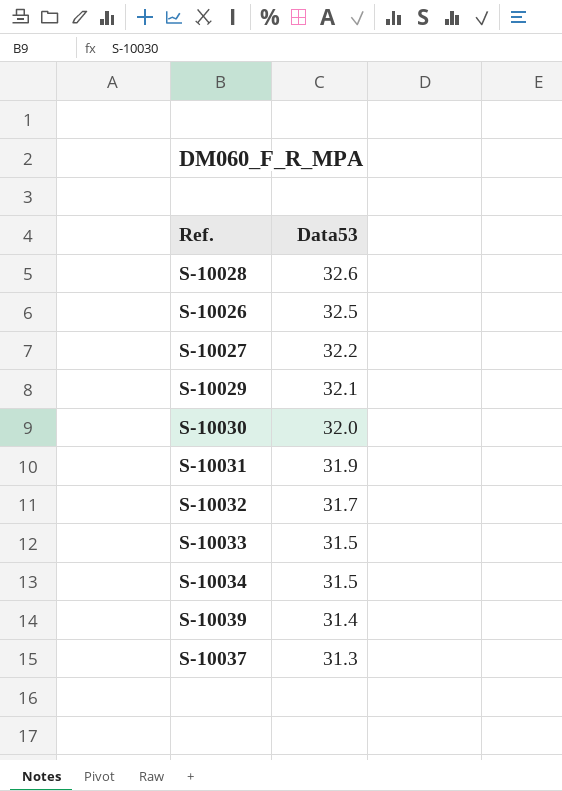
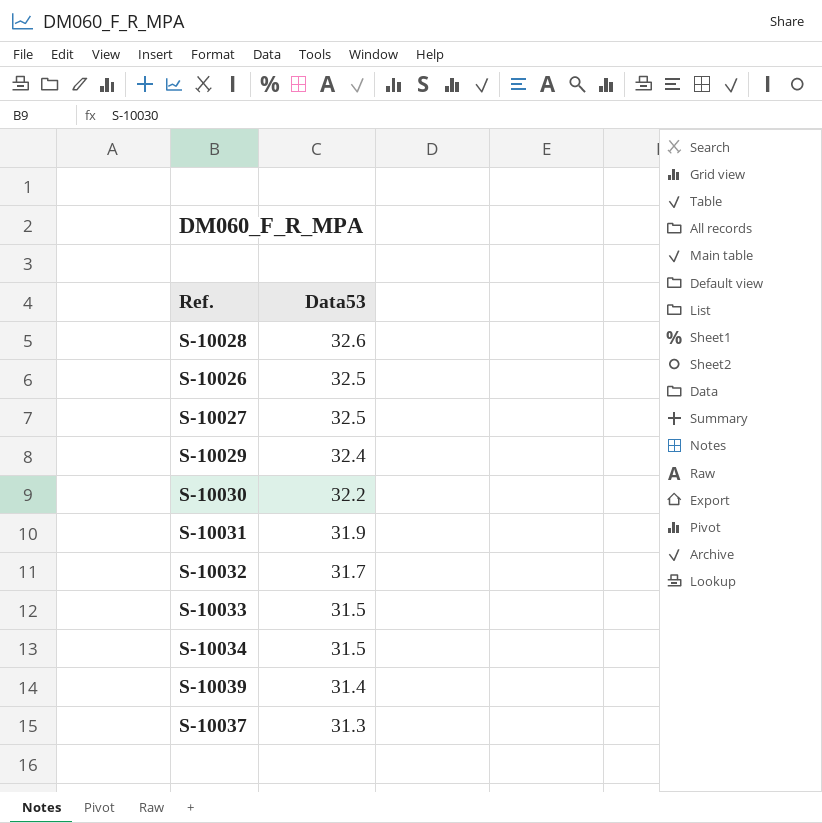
S-10027 | Data53: 32.2 -> 32.5
S-10029 | Data53: 32.1 -> 32.4
S-10030 | Data53: 32.0 -> 32.2

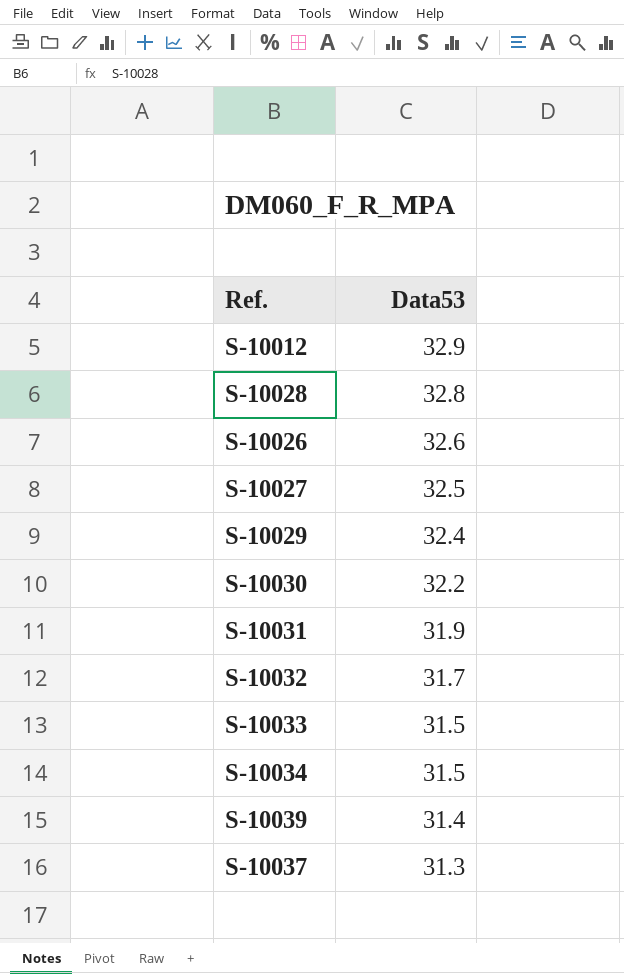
row S-10012: none -> 32.9
S-10028 | Data53: 32.6 -> 32.8
S-10026 | Data53: 32.5 -> 32.6

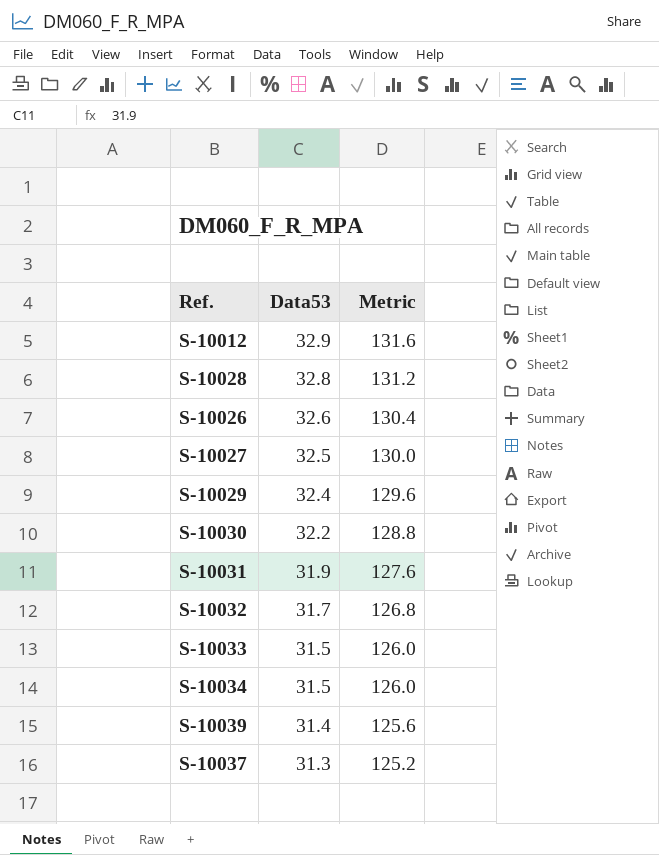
column Metric | formula: none -> [Data53] * 4

